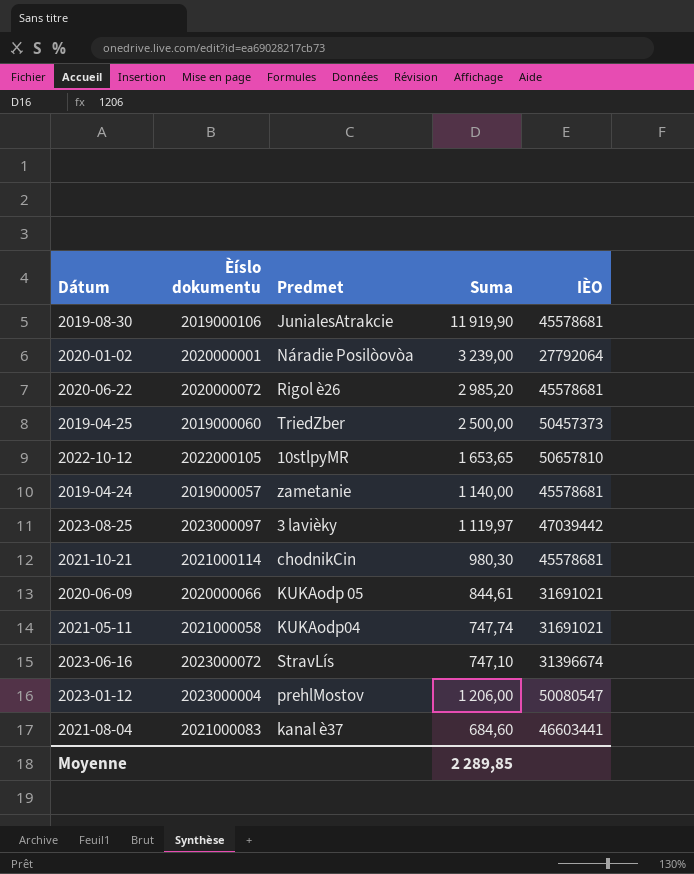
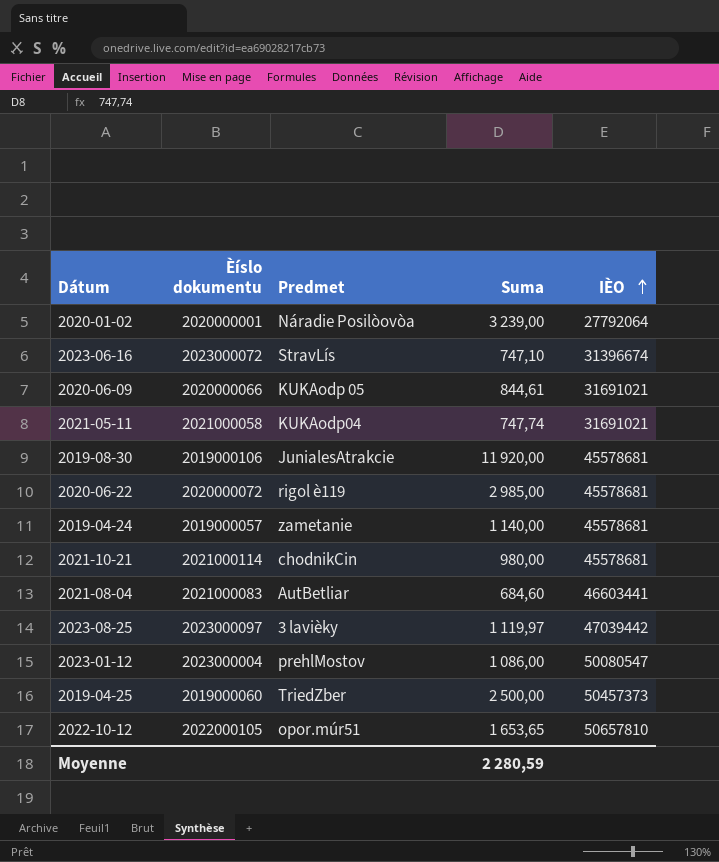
row order: none -> IÈO ascending
2019-08-30 | Suma: 11 919,90 -> 11 920,00
2020-06-22 | Predmet: Rigol è26 -> rigol è119
2020-06-22 | Suma: 2 985,20 -> 2 985,00
2021-10-21 | Suma: 980,30 -> 980,00
2021-08-04 | Predmet: kanal è37 -> AutBetliar
2023-01-12 | Suma: 1 206,00 -> 1 086,00
2022-10-12 | Predmet: 10stlpyMR -> opor.múr51
Moyenne | Suma: 2 289,85 -> 2 280,59

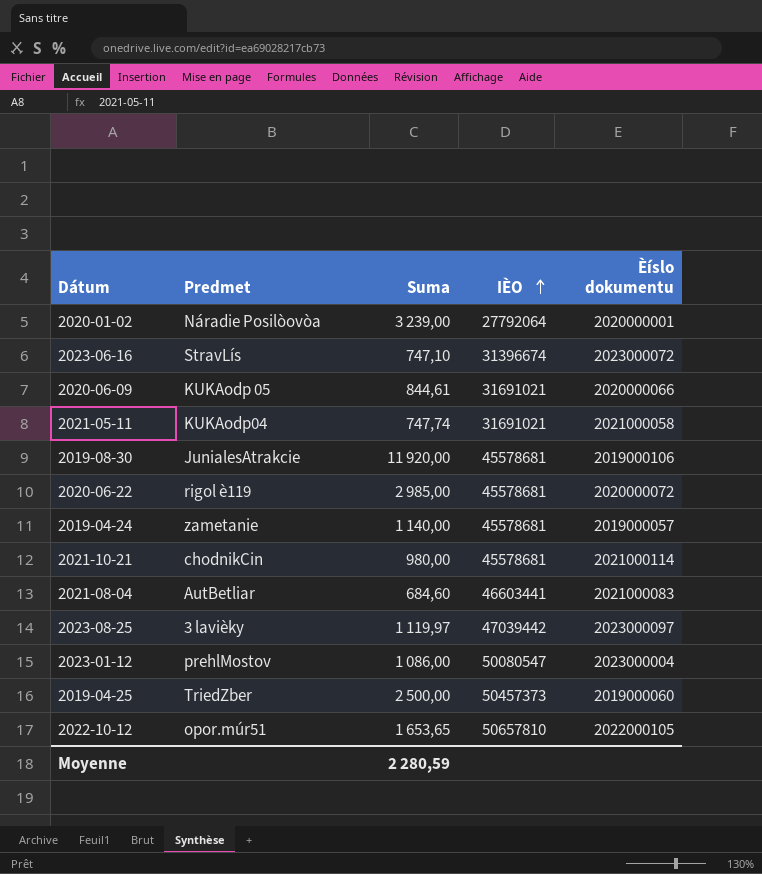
column Èíslo dokumentu | position: 2 -> 5

